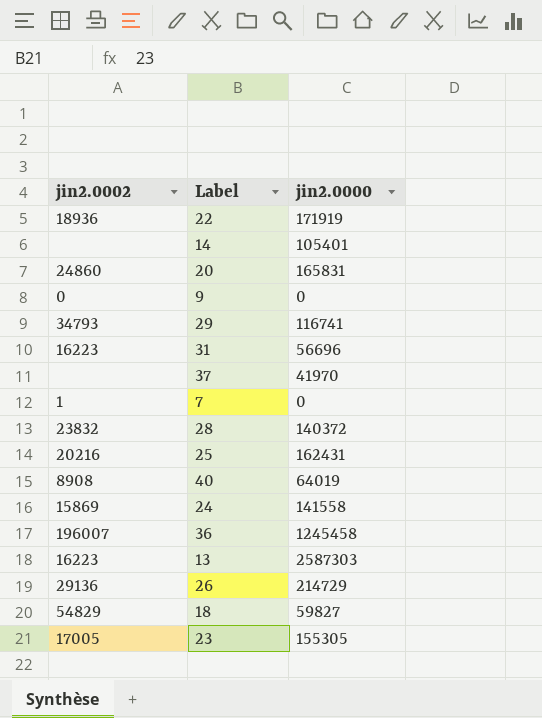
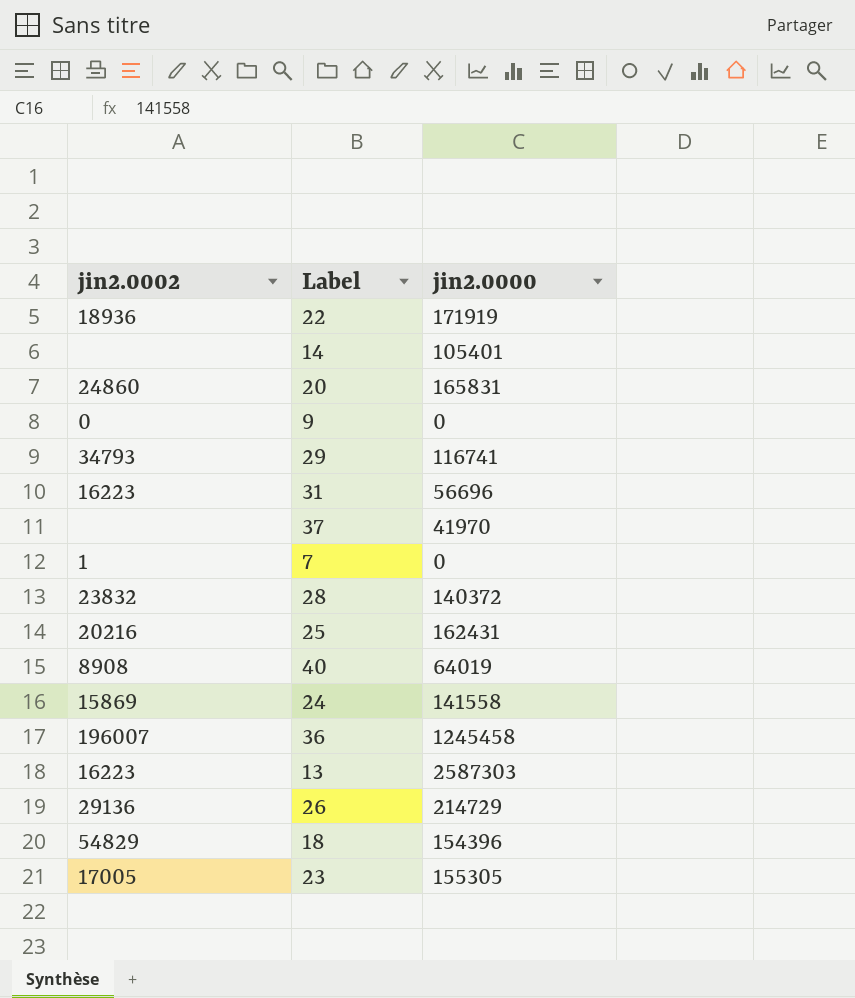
18 | jin2.0000: 59827 -> 154396

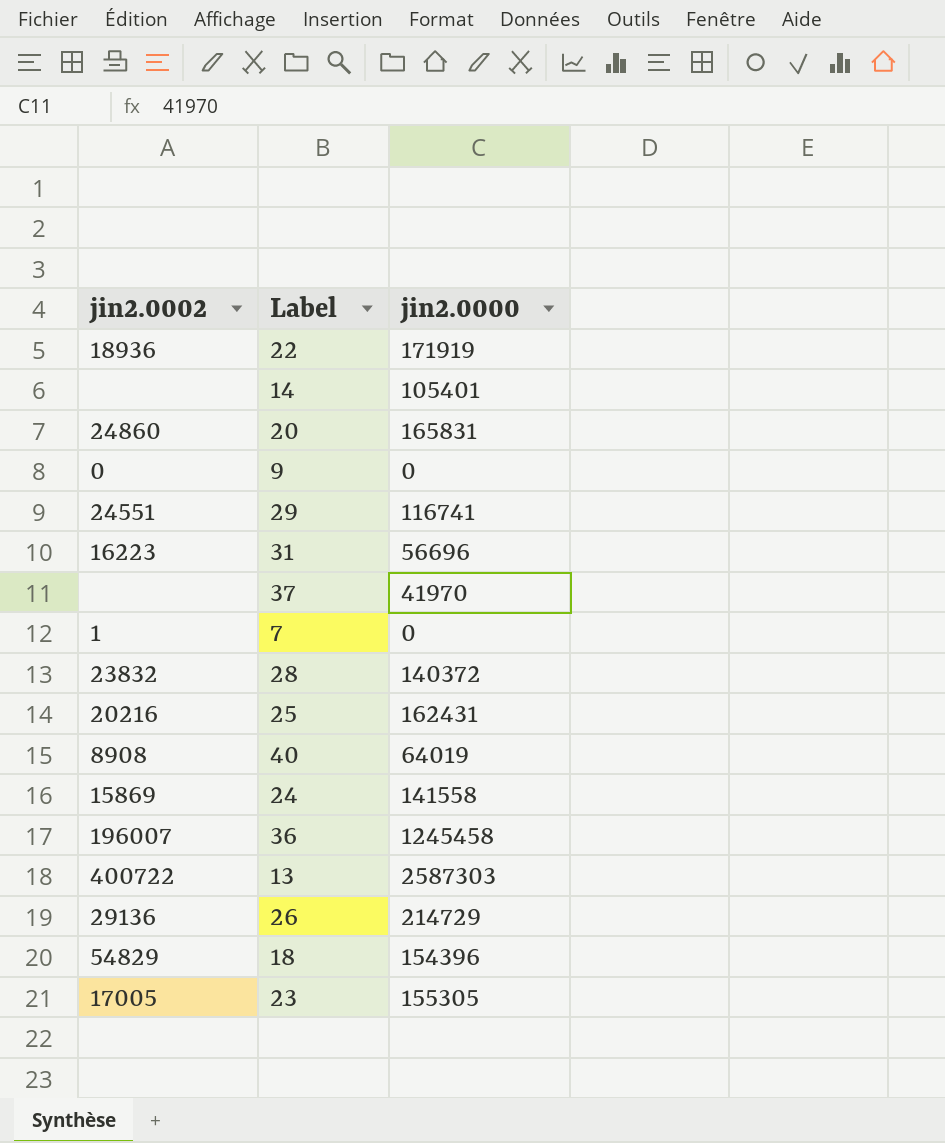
29 | jin2.0002: 34793 -> 24551
13 | jin2.0002: 16223 -> 400722

